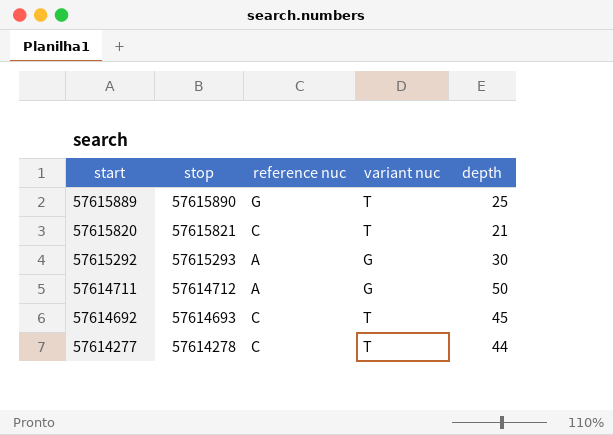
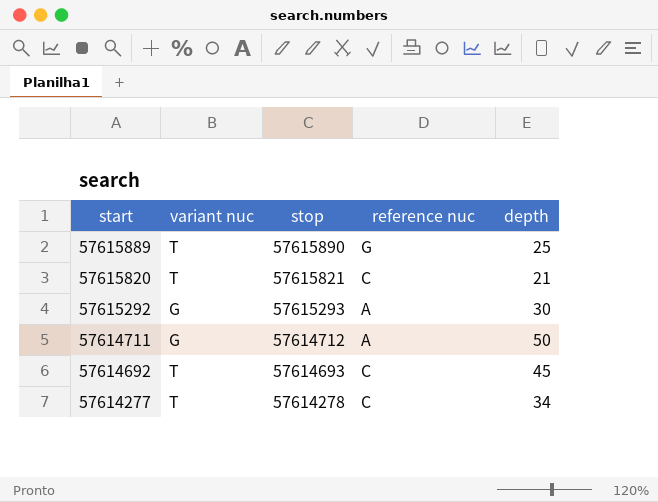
column variant nuc | position: 4 -> 2
57614277 | depth: 44 -> 34

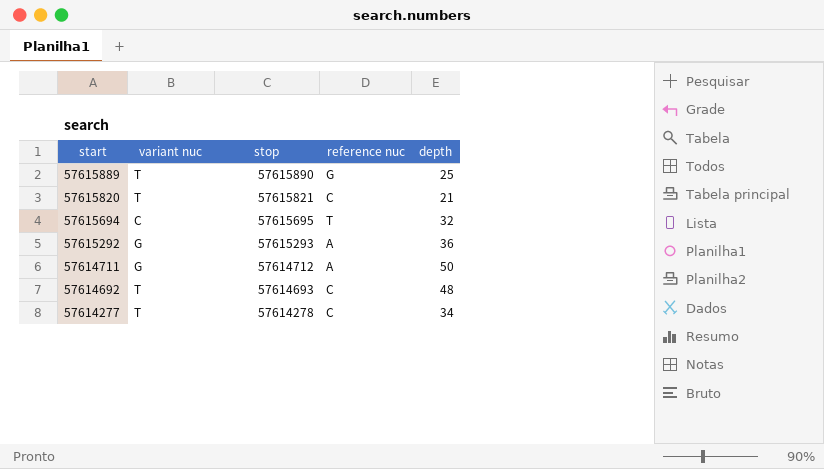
row 57615694: none -> C | 57615695 | T | 32
57615292 | depth: 30 -> 36
57614692 | depth: 45 -> 48

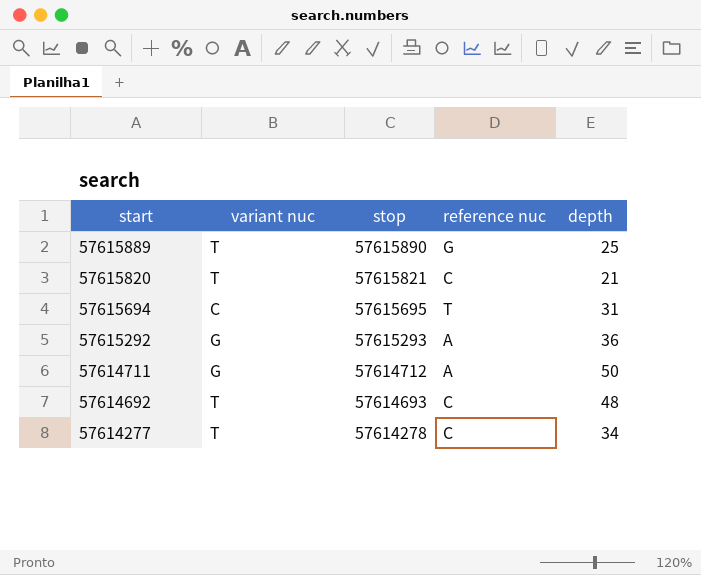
57615694 | depth: 32 -> 31

